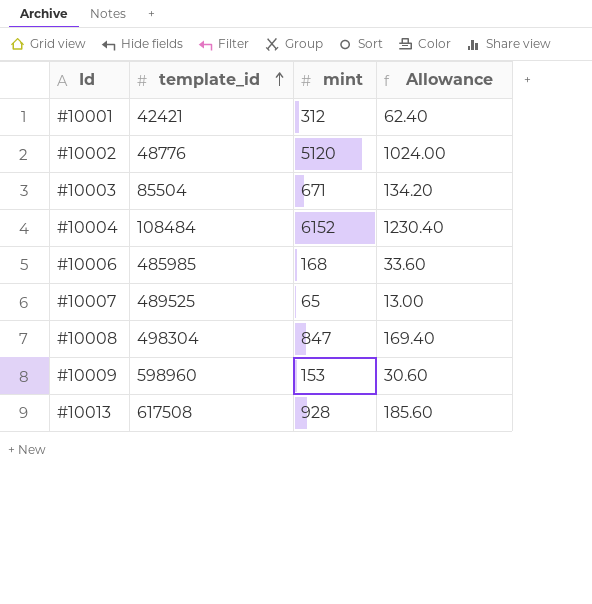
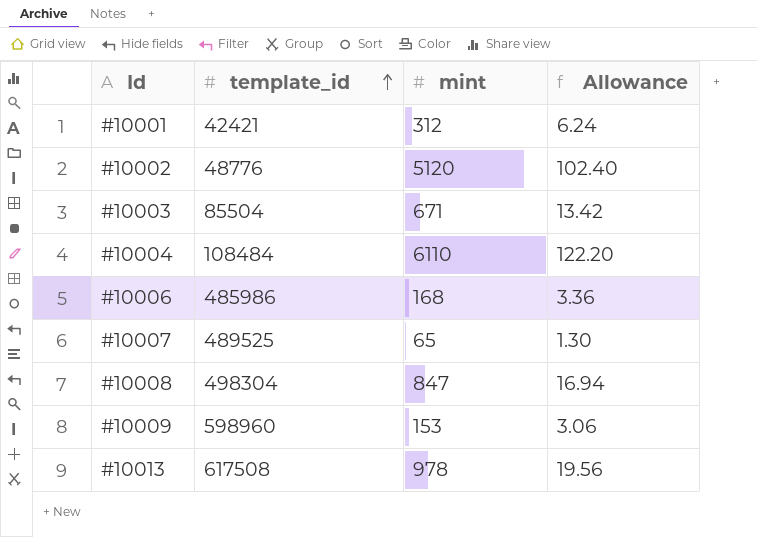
column Allowance | formula: [mint] * 0.2 -> [mint] * 0.02
#10004 | mint: 6152 -> 6110
#10006 | template_id: 485985 -> 485986
#10013 | mint: 928 -> 978

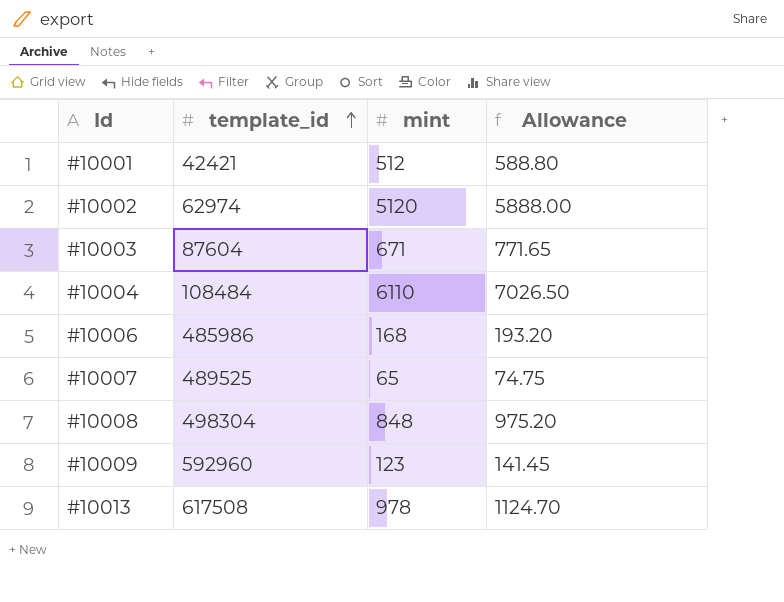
column Allowance | formula: [mint] * 0.02 -> [mint] * 1.15
#10001 | mint: 312 -> 512
#10002 | template_id: 48776 -> 62974
#10003 | template_id: 85504 -> 87604
#10008 | mint: 847 -> 848
#10009 | template_id: 598960 -> 592960
#10009 | mint: 153 -> 123

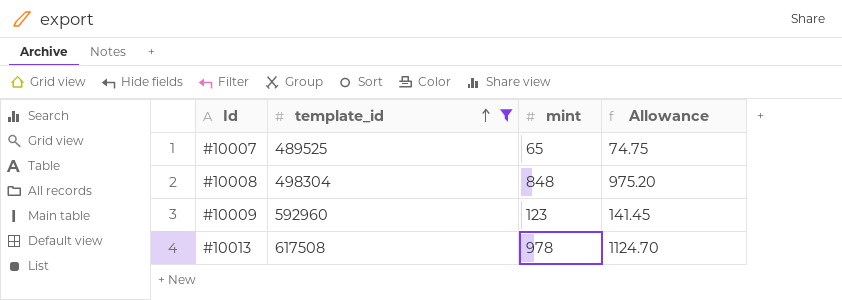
filter: none -> template_id >= 489525

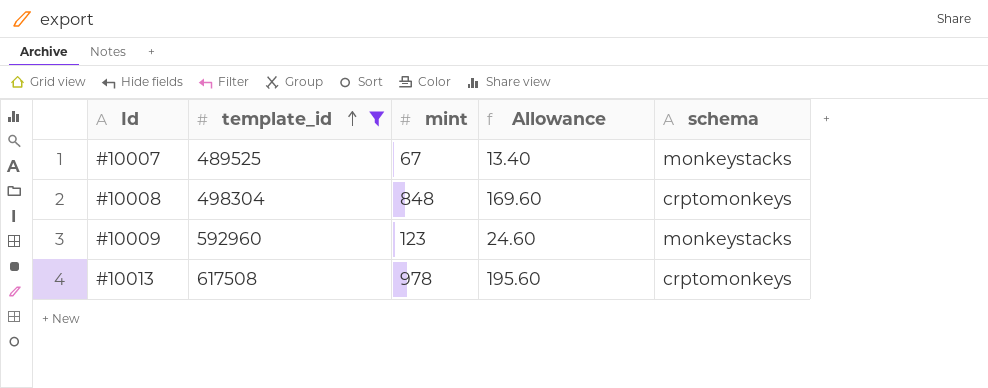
column Allowance | formula: [mint] * 1.15 -> [mint] * 0.2
column schema | position: none -> 5
#10007 | mint: 65 -> 67

